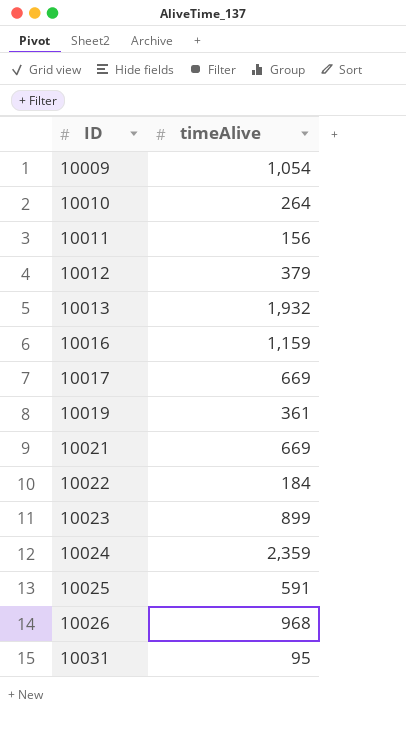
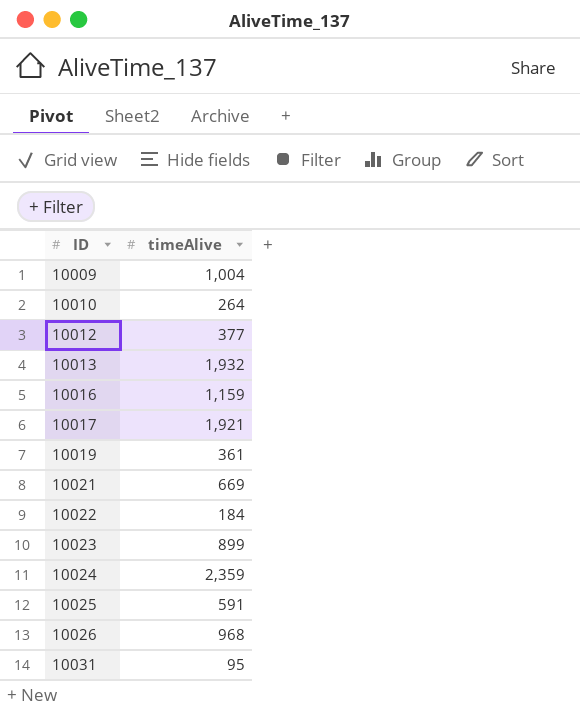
row 10011: 156 -> none
10009 | timeAlive: 1,054 -> 1,004
10012 | timeAlive: 379 -> 377
10017 | timeAlive: 669 -> 1,921

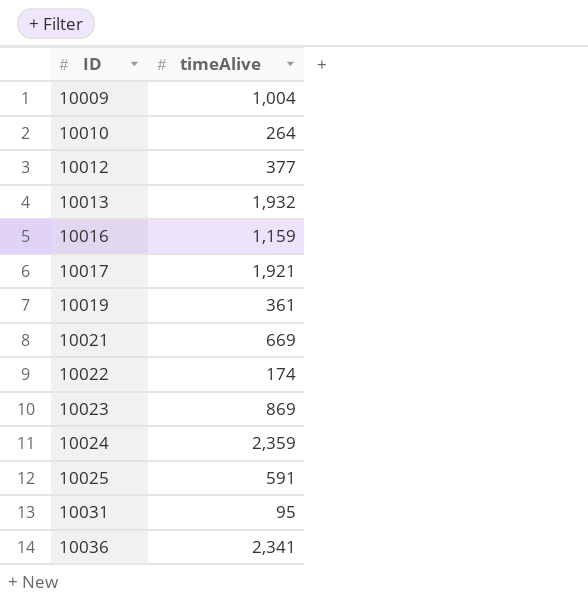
row 10026: 968 -> none
10022 | timeAlive: 184 -> 174
10023 | timeAlive: 899 -> 869
row 10036: none -> 2,341

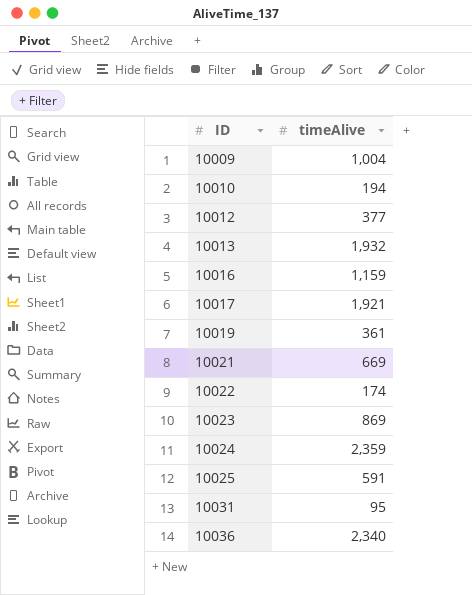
10010 | timeAlive: 264 -> 194
10036 | timeAlive: 2,341 -> 2,340

